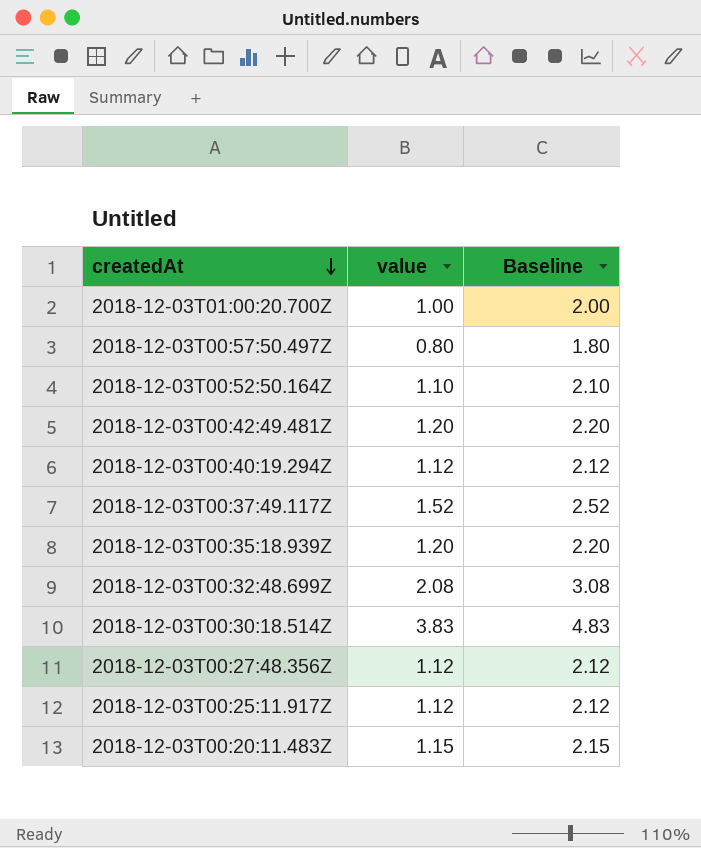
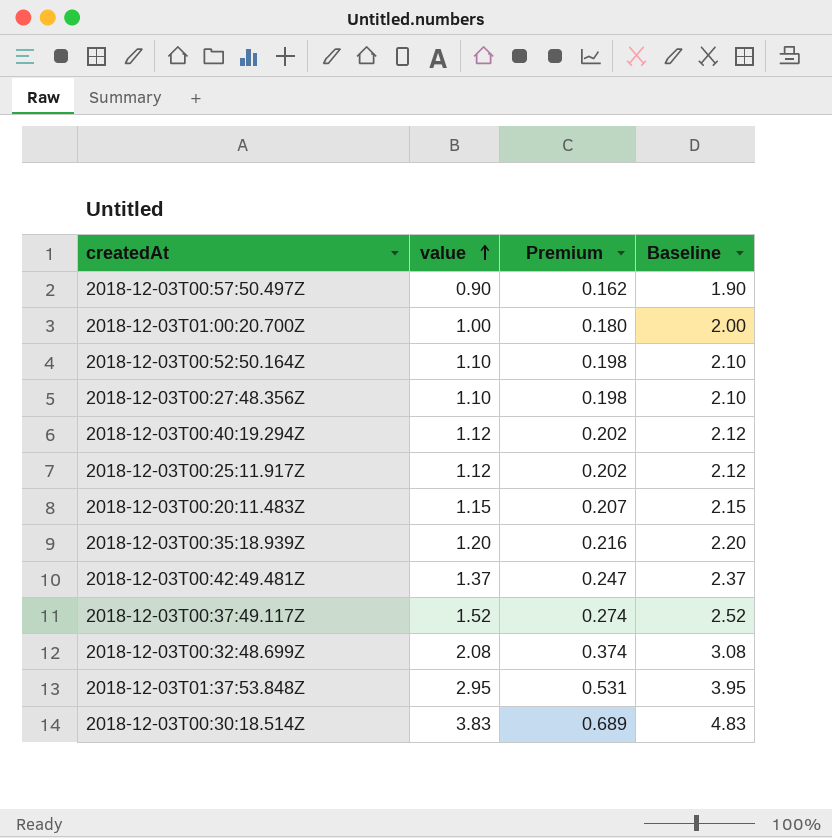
row order: createdAt descending -> value ascending
column Premium | formula: none -> [value] * 0.18
2018-12-03T00:57:50.497Z | value: 0.80 -> 0.90
2018-12-03T00:57:50.497Z | Baseline: 1.80 -> 1.90
2018-12-03T00:27:48.356Z | value: 1.12 -> 1.10
2018-12-03T00:27:48.356Z | Baseline: 2.12 -> 2.10
2018-12-03T00:42:49.481Z | value: 1.20 -> 1.37
2018-12-03T00:42:49.481Z | Baseline: 2.20 -> 2.37
row 2018-12-03T01:37:53.848Z: none -> 2.95 | 0.531 | 3.95

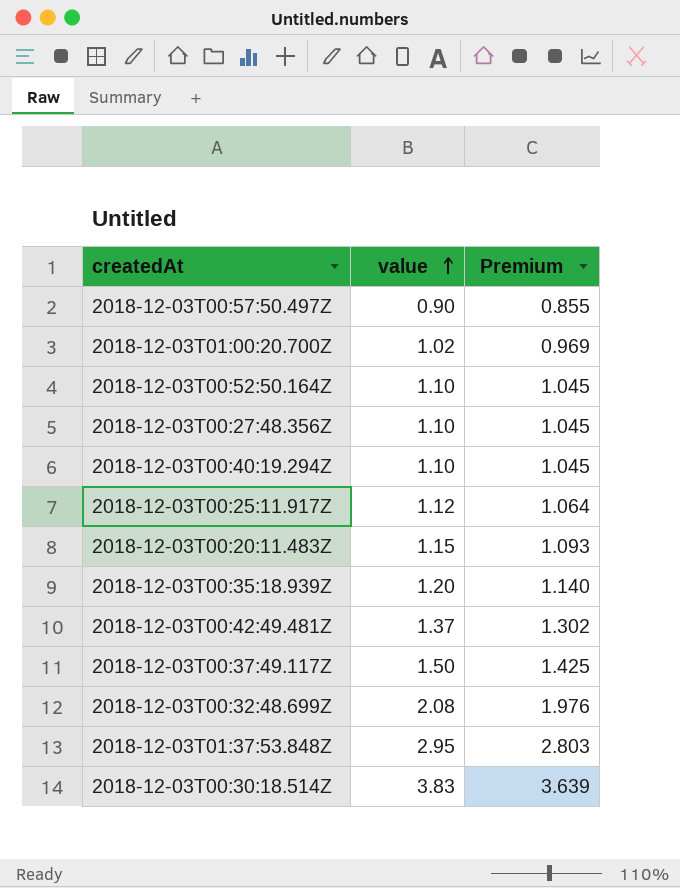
column Baseline | formula: [value] + 1 -> none
column Premium | formula: [value] * 0.18 -> [value] * 0.95
2018-12-03T01:00:20.700Z | value: 1.00 -> 1.02
2018-12-03T00:40:19.294Z | value: 1.12 -> 1.10
2018-12-03T00:37:49.117Z | value: 1.52 -> 1.50

